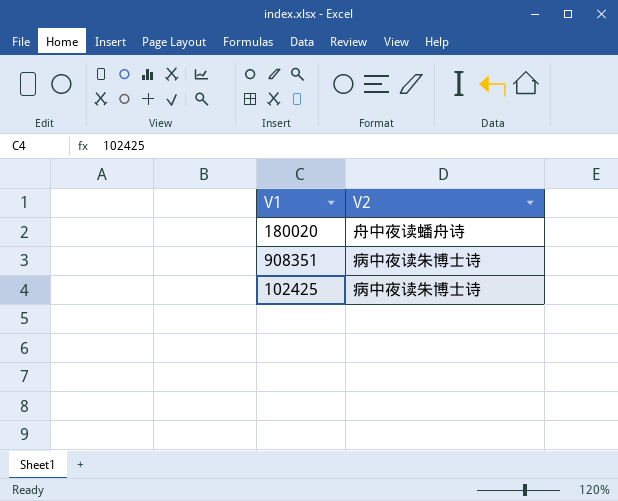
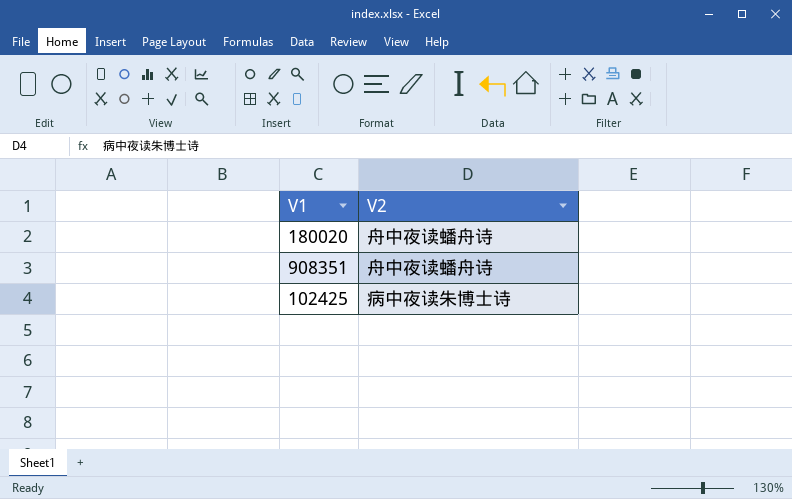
908351 | V2: 病中夜读朱博士诗 -> 舟中夜读蟠舟诗

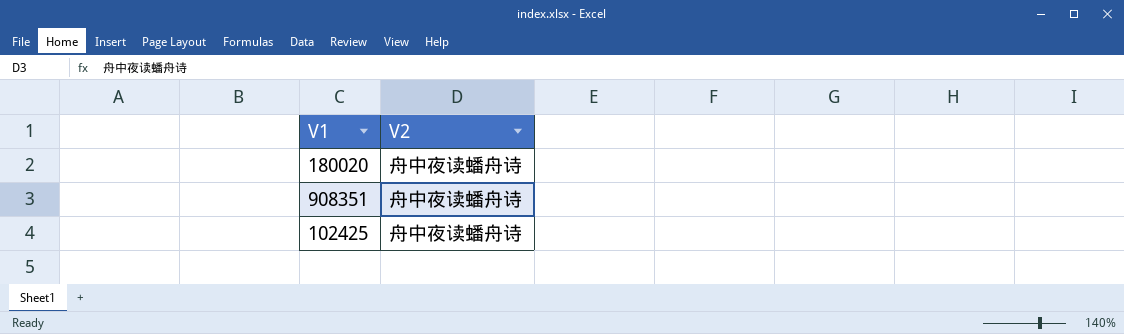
102425 | V2: 病中夜读朱博士诗 -> 舟中夜读蟠舟诗

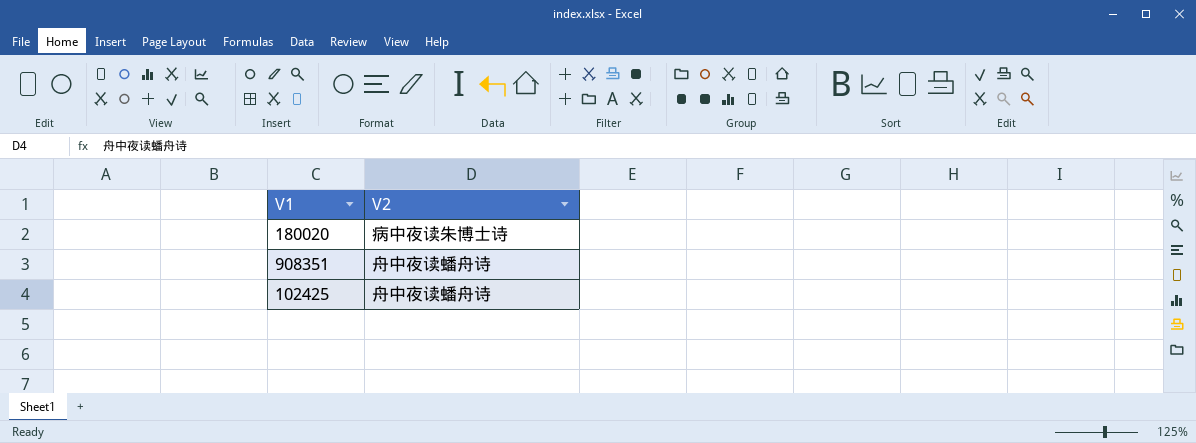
180020 | V2: 舟中夜读蟠舟诗 -> 病中夜读朱博士诗

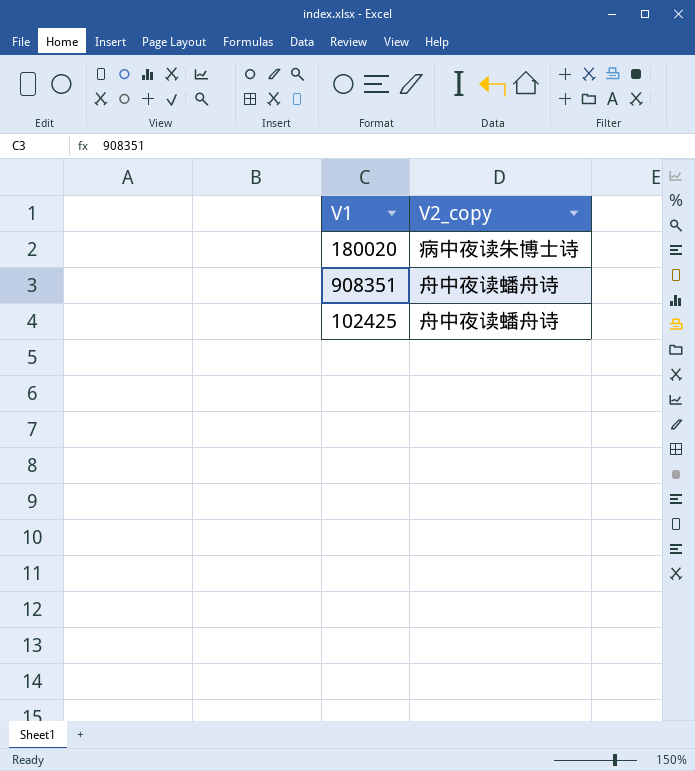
column name: V2 -> V2_copy

